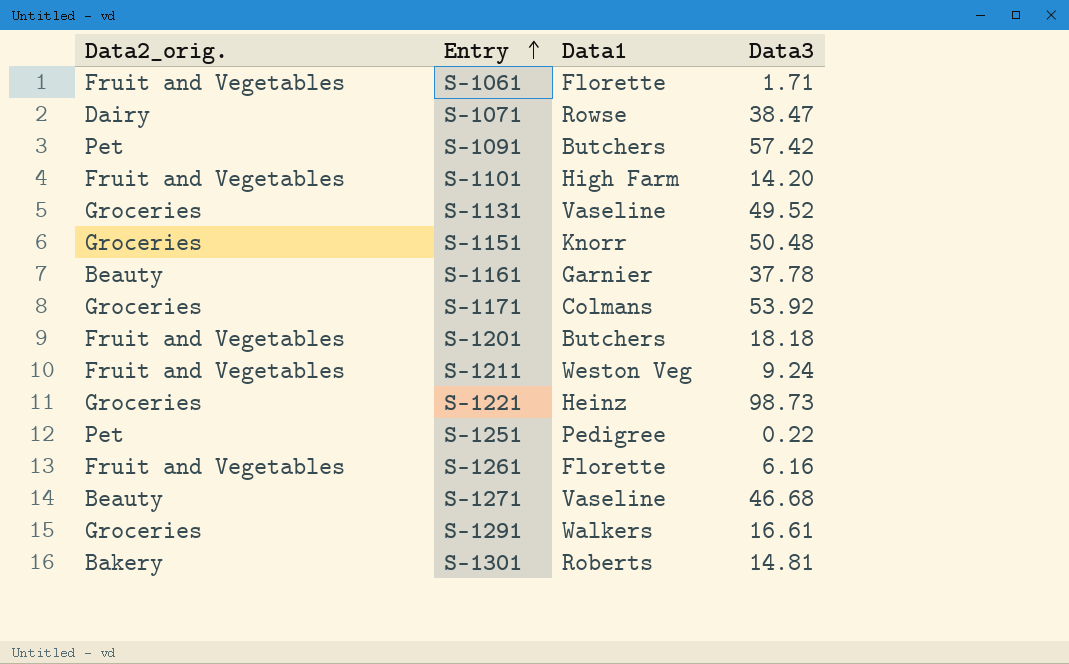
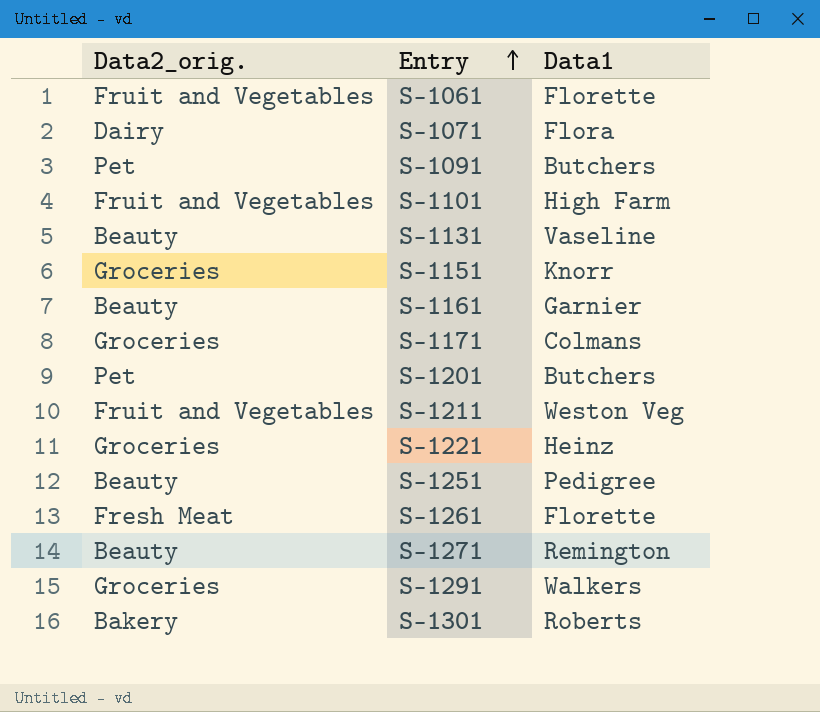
column Data3 | position: 4 -> none
S-1071 | Data1: Rowse -> Flora
S-1131 | Data2_orig.: Groceries -> Beauty
S-1201 | Data2_orig.: Fruit and Vegetables -> Pet
S-1251 | Data2_orig.: Pet -> Beauty
S-1261 | Data2_orig.: Fruit and Vegetables -> Fresh Meat
S-1271 | Data1: Vaseline -> Remington

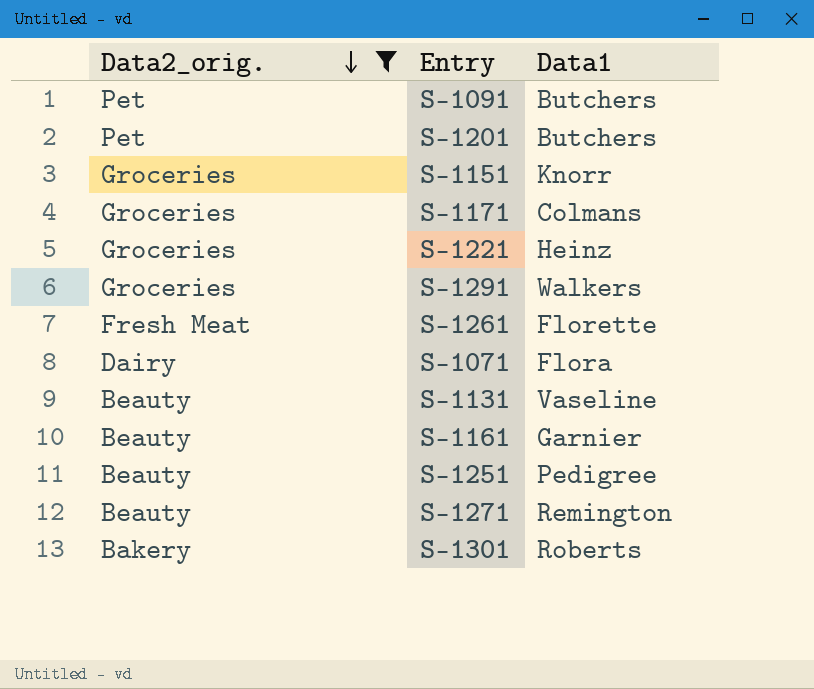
filter: none -> Data2_orig. != Fruit and Vegetables
row order: Entry ascending -> Data2_orig. descending

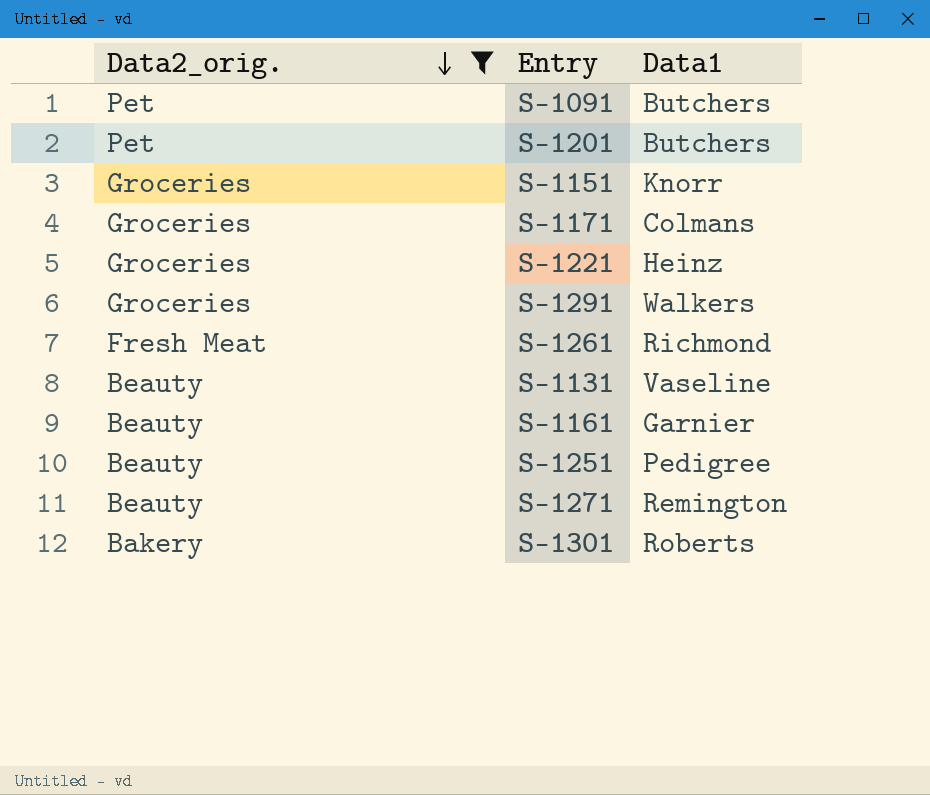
row S-1071: Dairy | Flora -> none
S-1261 | Data1: Florette -> Richmond

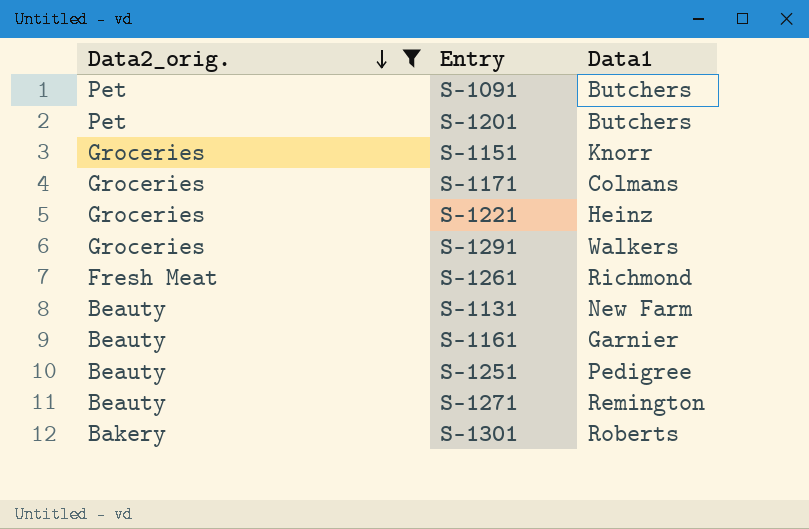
S-1131 | Data1: Vaseline -> New Farm

